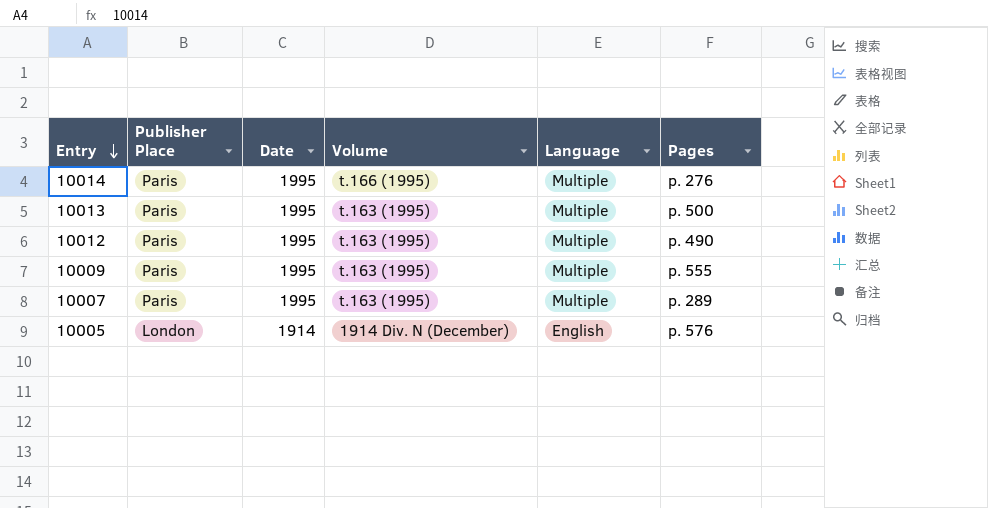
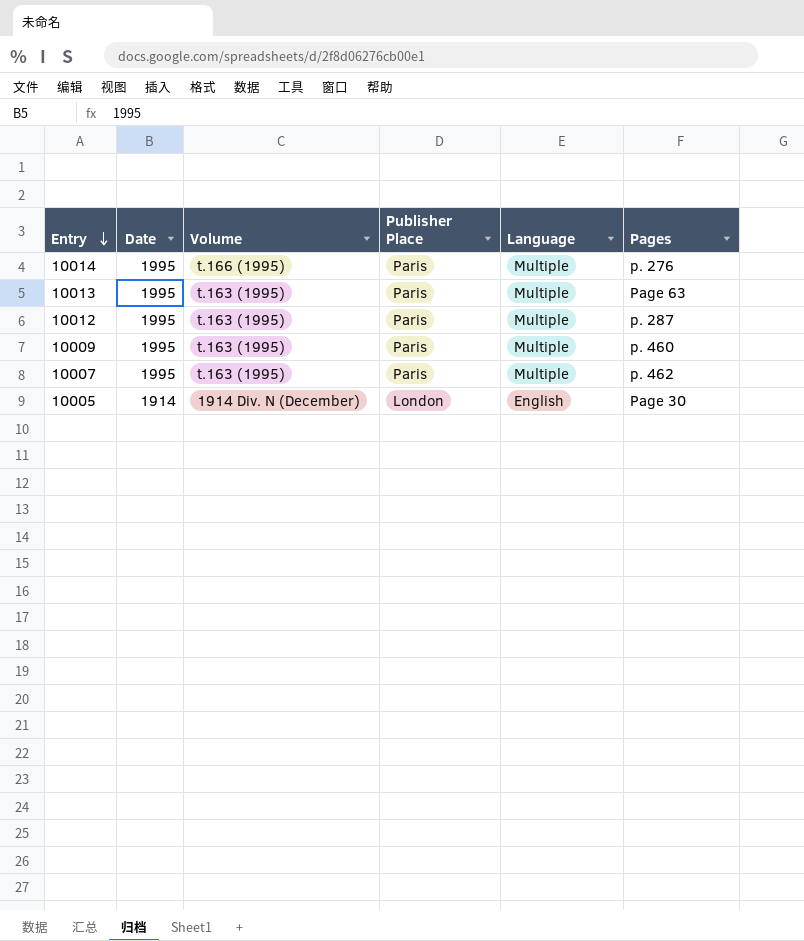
column Publisher Place | position: 2 -> 4
10013 | Pages: p. 500 -> Page 63
10012 | Pages: p. 490 -> p. 287
10009 | Pages: p. 555 -> p. 460
10007 | Pages: p. 289 -> p. 462
10005 | Pages: p. 576 -> Page 30

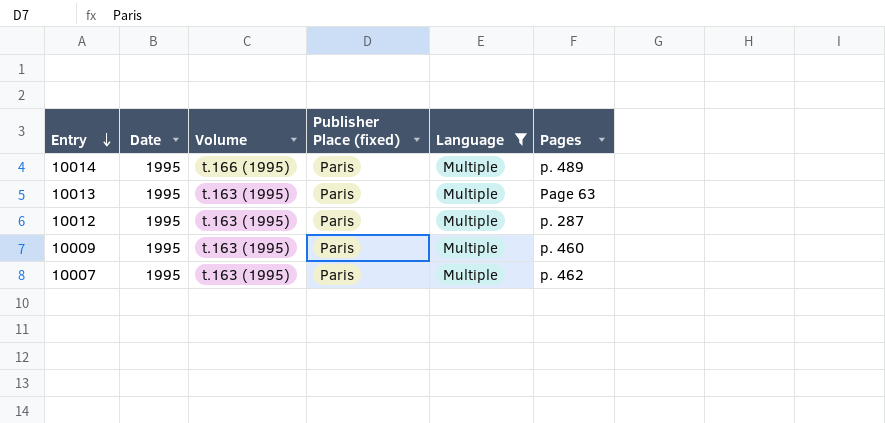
filter: none -> Language = Multiple
column name: Publisher Place -> Publisher Place (fixed)
10014 | Pages: p. 276 -> p. 489

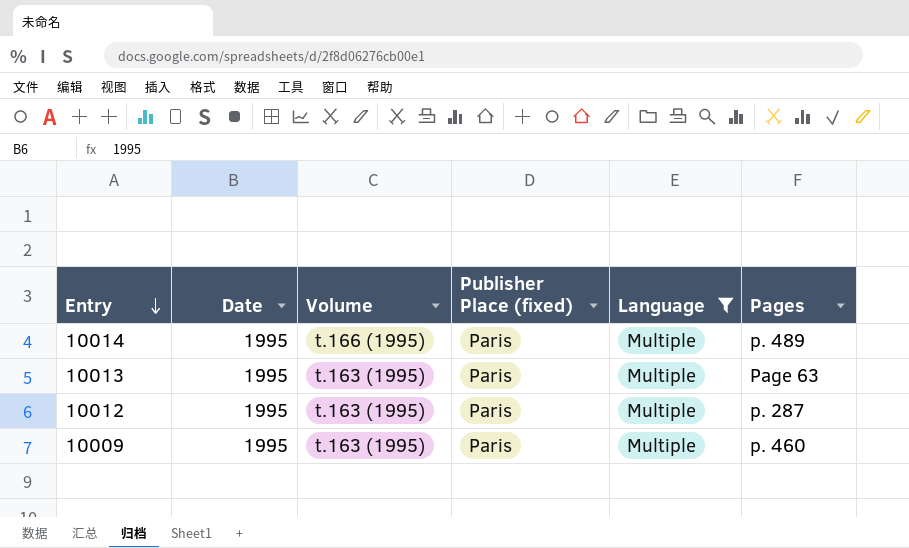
row 10007: 1995 | t.163 (1995) | Paris | Multiple | p. 462 -> none

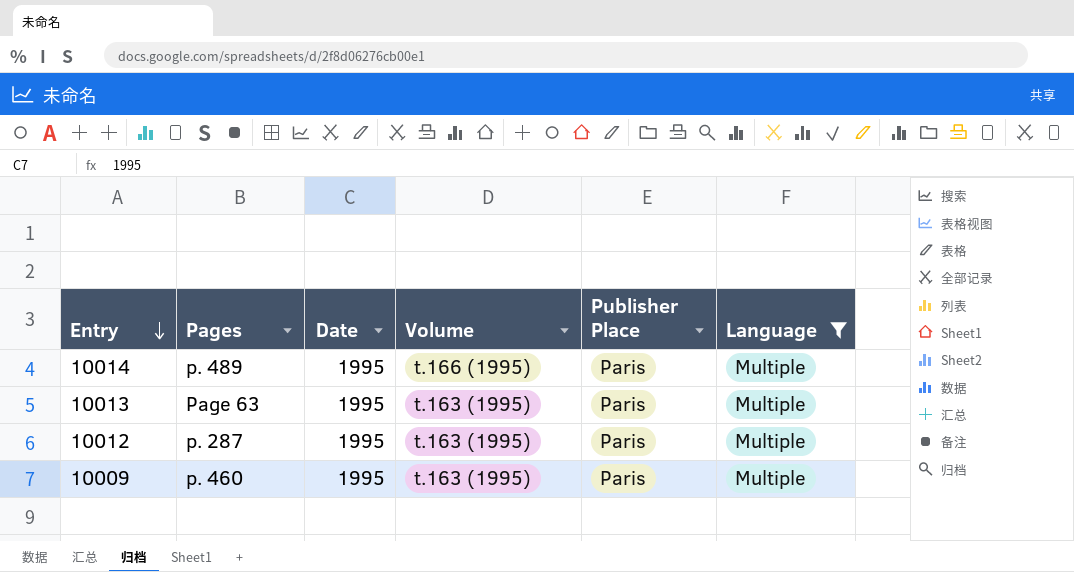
column Pages | position: 6 -> 2
column name: Publisher Place (fixed) -> Publisher Place

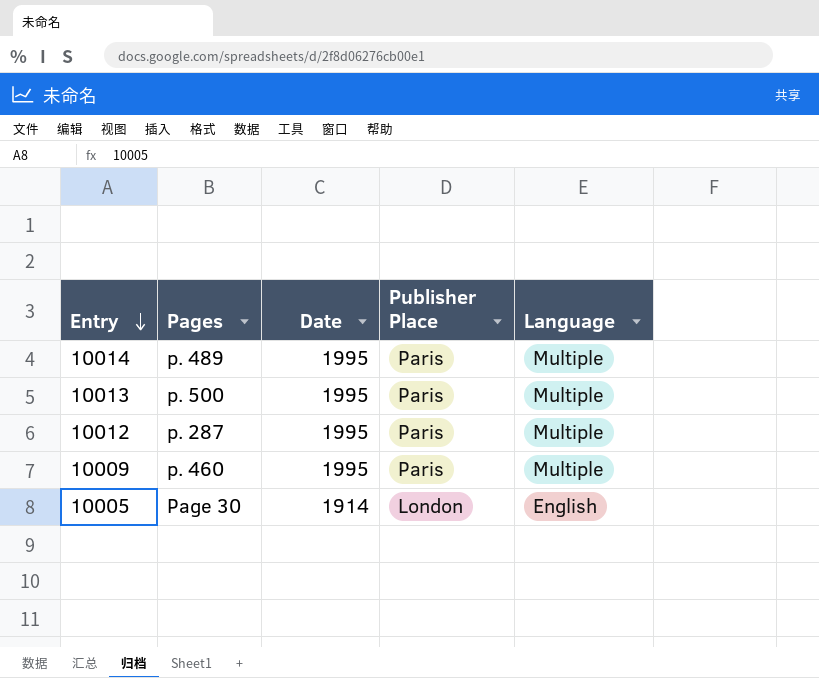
filter: Language = Multiple -> none
column Volume | position: 4 -> none
10013 | Pages: Page 63 -> p. 500

